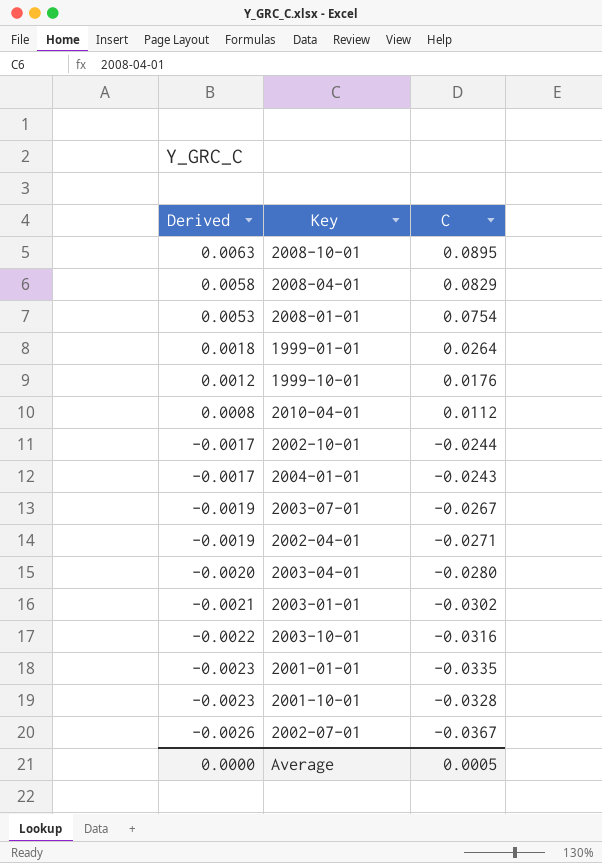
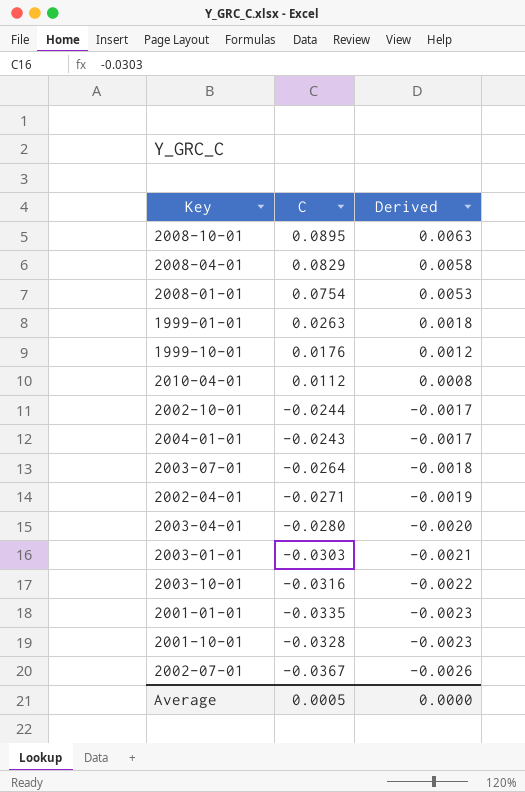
column Derived | position: 1 -> 3
1999-01-01 | C: 0.0264 -> 0.0263
2003-07-01 | C: -0.0267 -> -0.0264
2003-07-01 | Derived: -0.0019 -> -0.0018
2003-01-01 | C: -0.0302 -> -0.0303

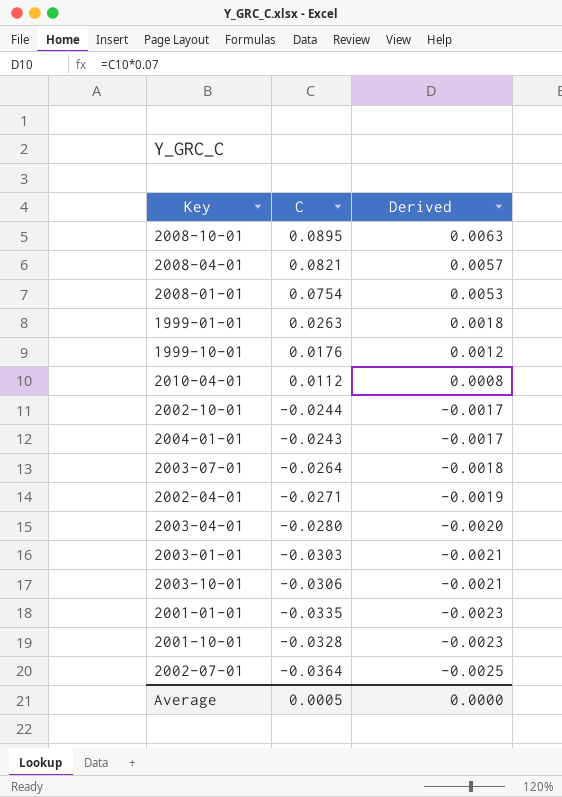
2008-04-01 | C: 0.0829 -> 0.0821
2008-04-01 | Derived: 0.0058 -> 0.0057
2003-10-01 | C: -0.0316 -> -0.0306
2003-10-01 | Derived: -0.0022 -> -0.0021
2002-07-01 | C: -0.0367 -> -0.0364
2002-07-01 | Derived: -0.0026 -> -0.0025

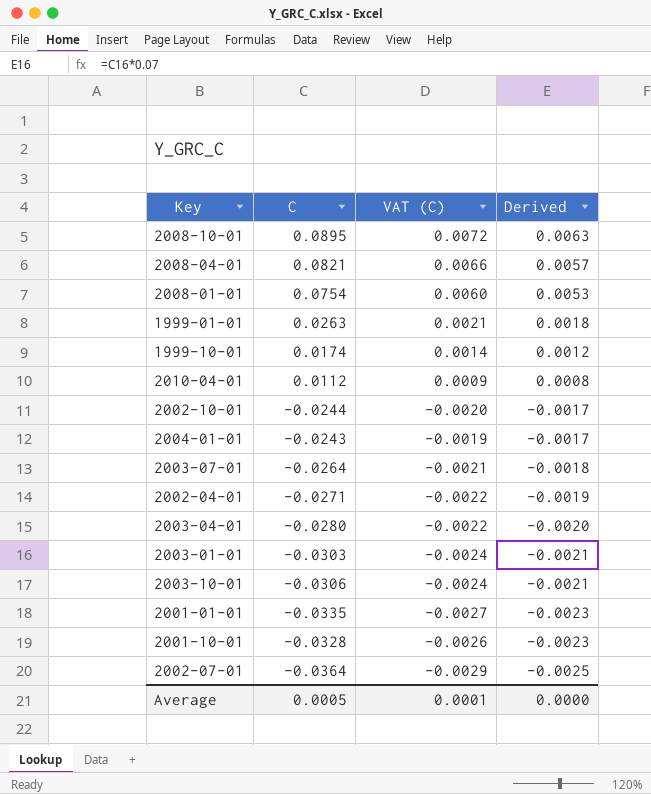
column VAT (C) | formula: none -> [C] * 0.08
1999-10-01 | C: 0.0176 -> 0.0174

